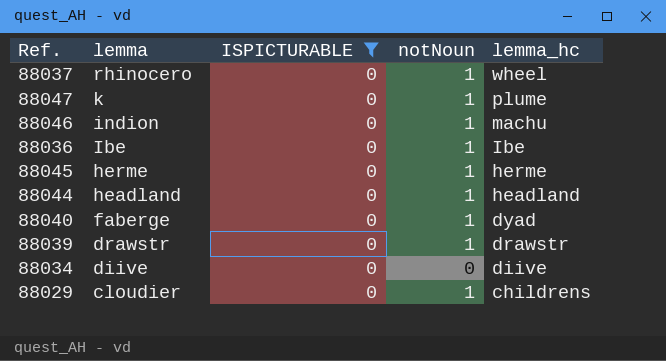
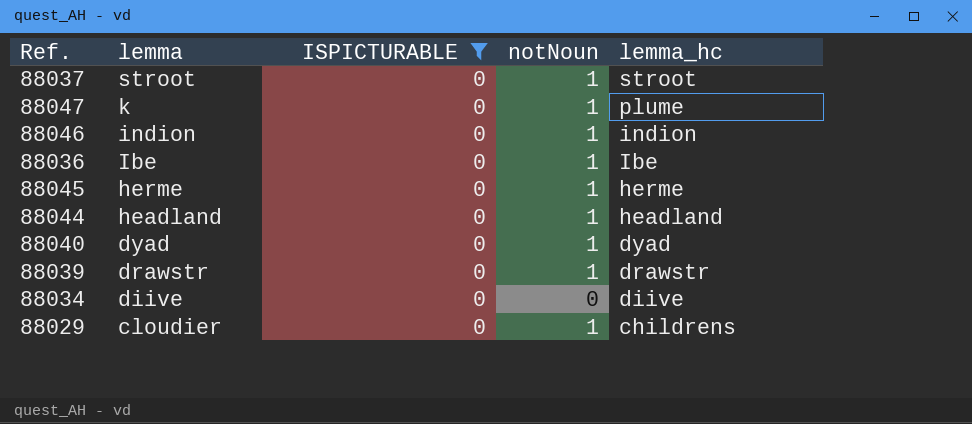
88037 | lemma: rhinocero -> stroot
88037 | lemma_hc: wheel -> stroot
88046 | lemma_hc: machu -> indion
88040 | lemma: faberge -> dyad

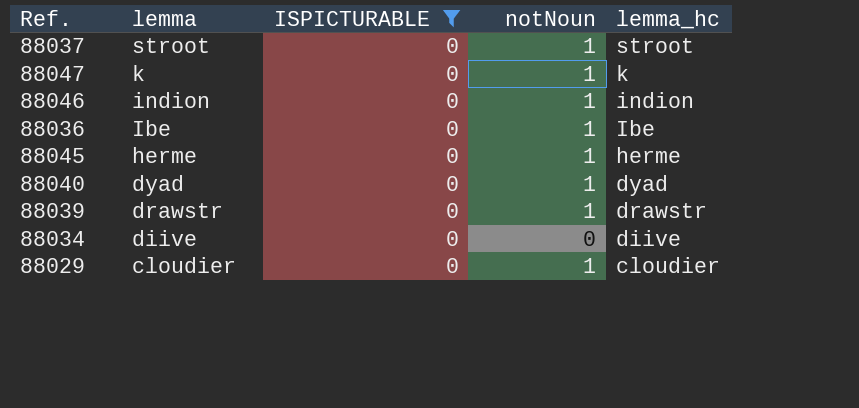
row 88044: headland | 0 | 1 | headland -> none
88047 | lemma_hc: plume -> k
88029 | lemma_hc: childrens -> cloudier

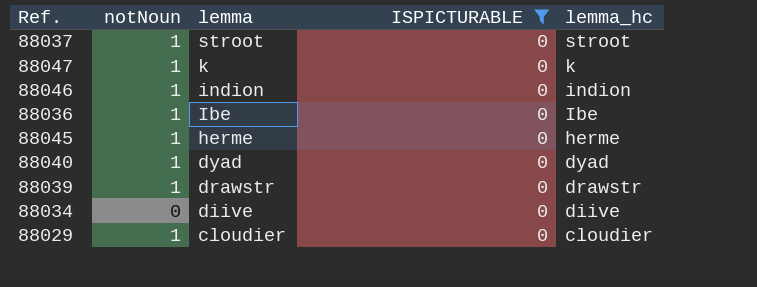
column notNoun | position: 4 -> 2

